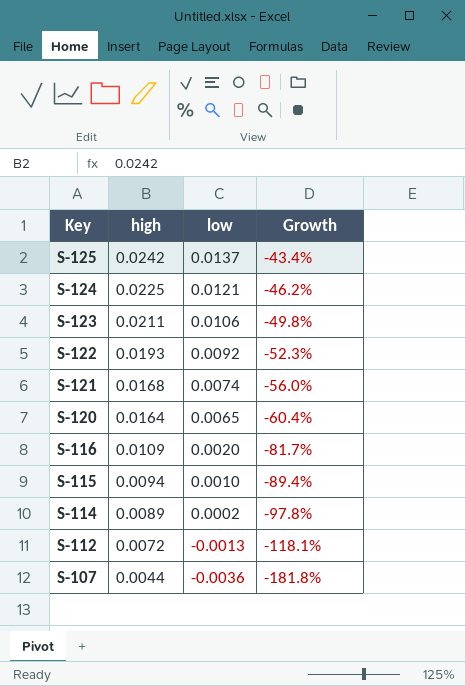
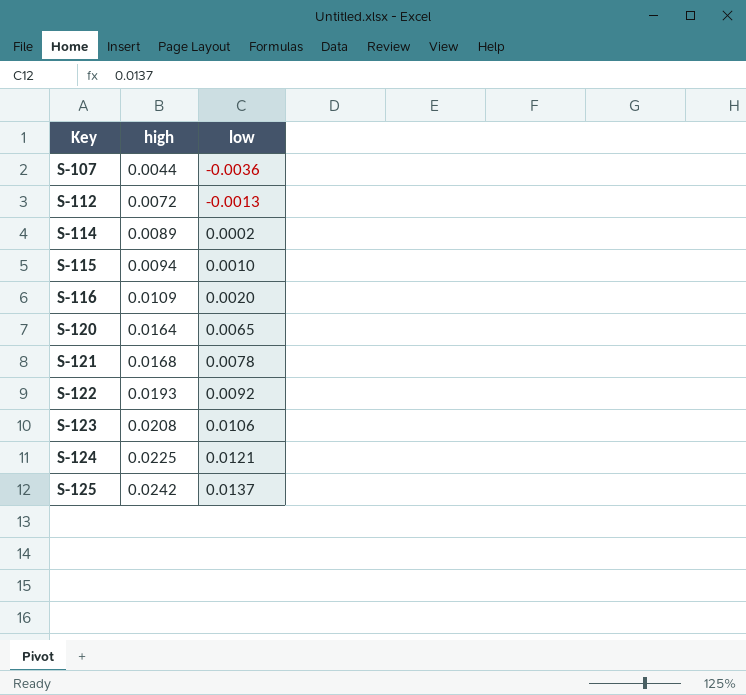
row order: Key descending -> Key ascending
column Growth | formula: ([low] - [high]) / [high] -> none
S-121 | low: 0.0074 -> 0.0078
S-123 | high: 0.0211 -> 0.0208

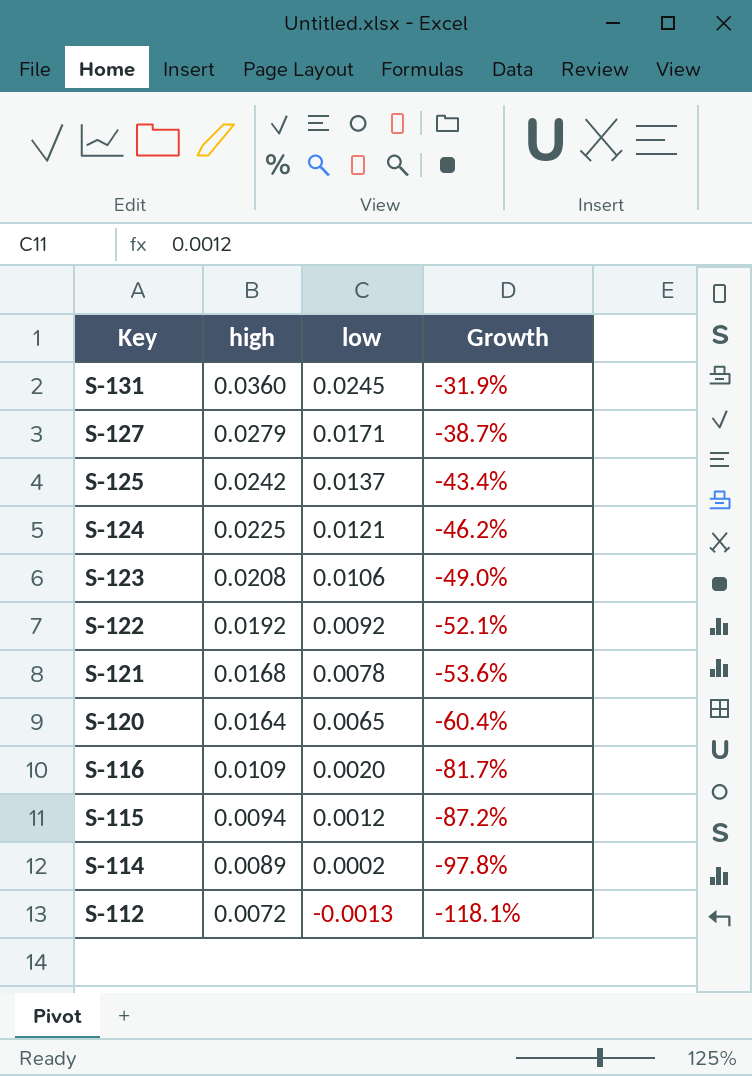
row order: Key ascending -> Key descending
column Growth | formula: none -> ([low] - [high]) / [high]
row S-107: 0.0044 | -0.0036 -> none
row S-131: none -> 0.0360 | 0.0245 | -31.9%
row S-127: none -> 0.0279 | 0.0171 | -38.7%
S-122 | high: 0.0193 -> 0.0192
S-115 | low: 0.0010 -> 0.0012

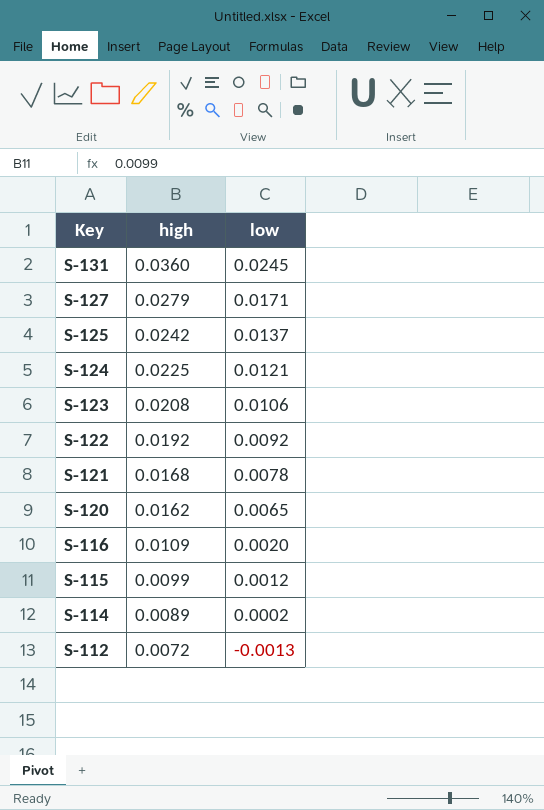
column Growth | formula: ([low] - [high]) / [high] -> none
S-120 | high: 0.0164 -> 0.0162
S-115 | high: 0.0094 -> 0.0099

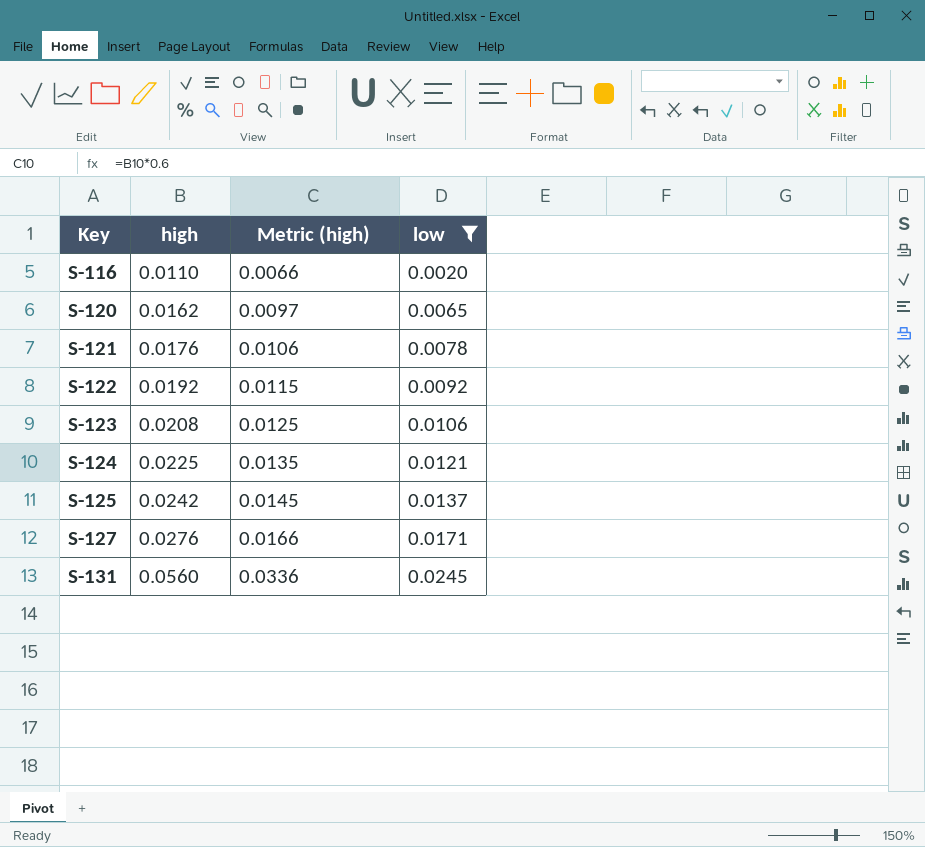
filter: none -> low >= 0.0020
row order: Key descending -> Key ascending
column Metric (high) | formula: none -> [high] * 0.6
S-116 | high: 0.0109 -> 0.0110
S-121 | high: 0.0168 -> 0.0176
S-127 | high: 0.0279 -> 0.0276
S-131 | high: 0.0360 -> 0.0560

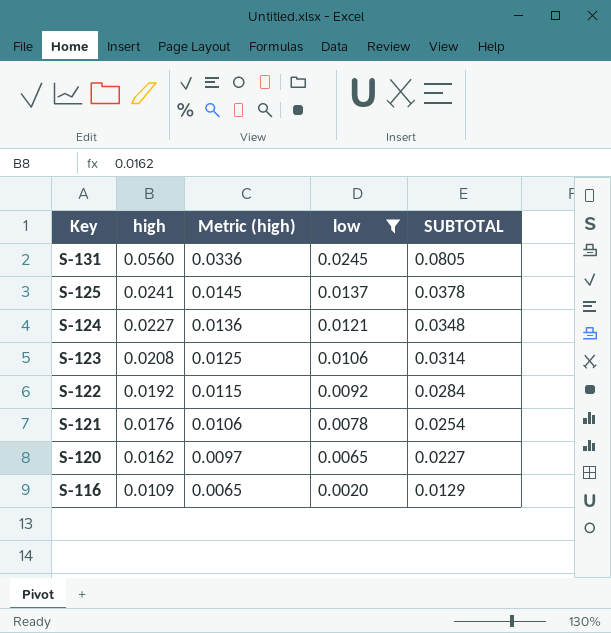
row order: Key ascending -> Key descending
column SUBTOTAL | formula: none -> [high] + [low]
row S-127: 0.0276 | 0.0166 | 0.0171 -> none
S-125 | high: 0.0242 -> 0.0241
S-124 | high: 0.0225 -> 0.0227
S-124 | Metric (high): 0.0135 -> 0.0136
S-116 | high: 0.0110 -> 0.0109
S-116 | Metric (high): 0.0066 -> 0.0065

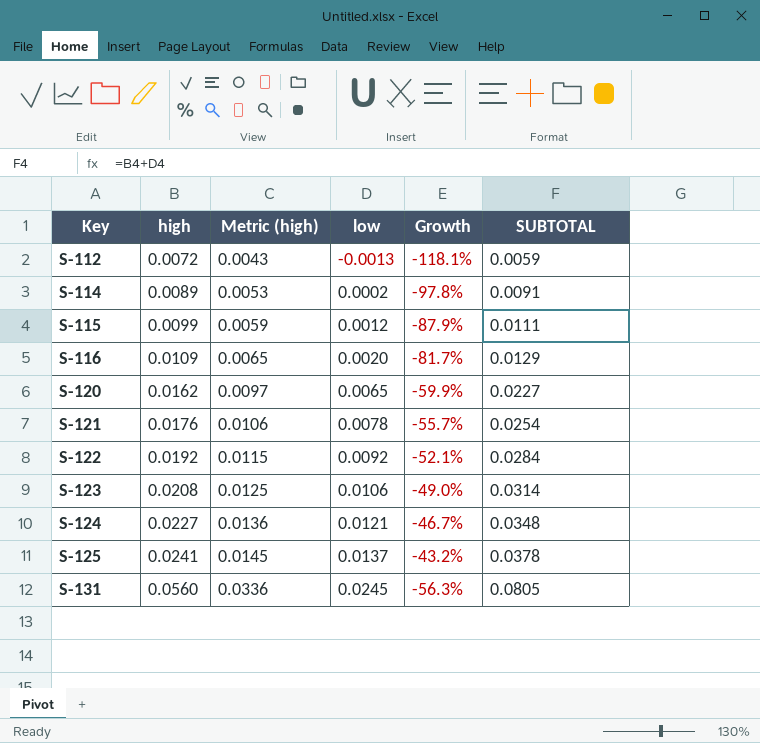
filter: low >= 0.0020 -> none
row order: Key descending -> Key ascending
column Growth | formula: none -> ([low] - [high]) / [high]

